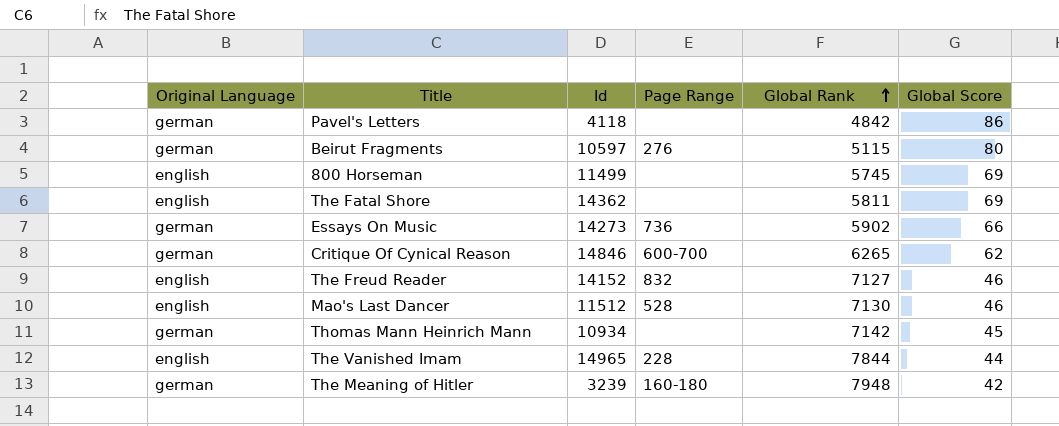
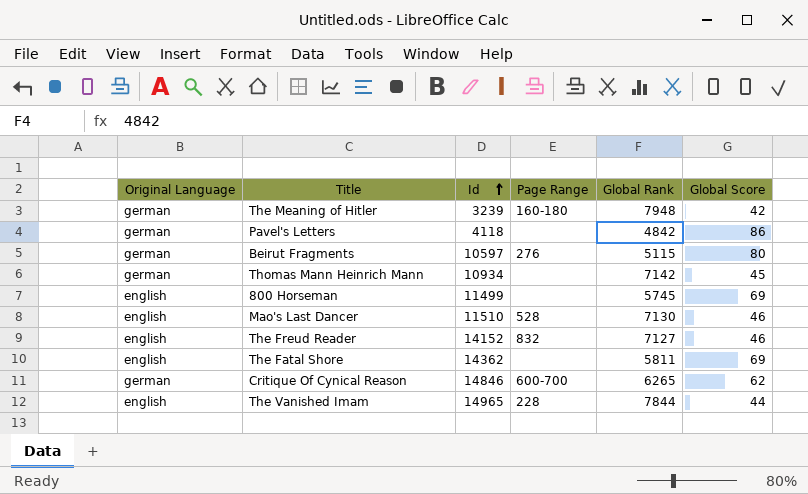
row order: Global Rank ascending -> Id ascending
row Essays On Music: german | 14273 | 736 | 5902 | 66 -> none
Mao's Last Dancer | Id: 11512 -> 11510

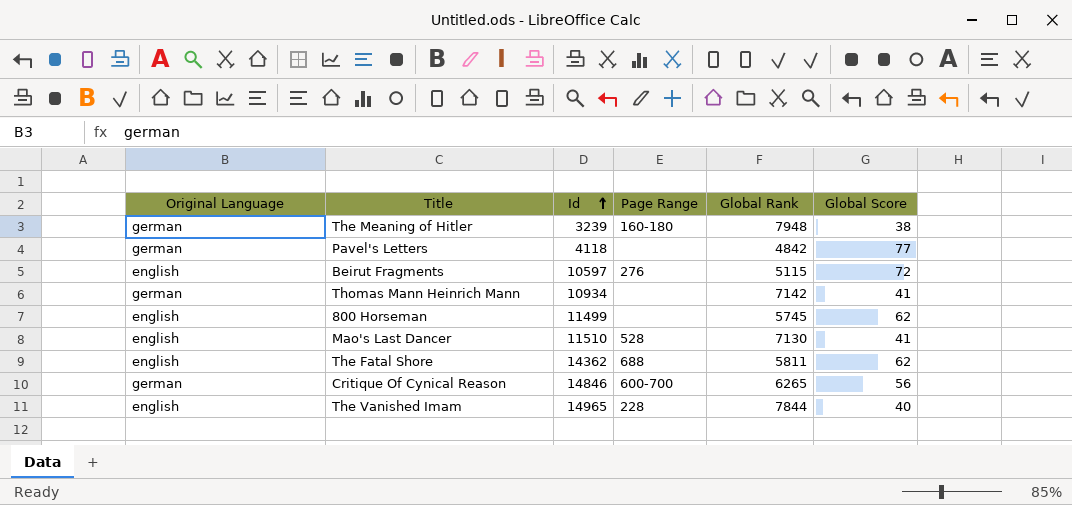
row The Freud Reader: english | 14152 | 832 | 7127 | 46 -> none
The Meaning of Hitler | Global Score: 42 -> 38
Pavel's Letters | Global Score: 86 -> 77
Beirut Fragments | Original Language: german -> english
Beirut Fragments | Global Score: 80 -> 72
Thomas Mann Heinrich Mann | Global Score: 45 -> 41
800 Horseman | Global Score: 69 -> 62
Mao's Last Dancer | Global Score: 46 -> 41
The Fatal Shore | Page Range: none -> 688
The Fatal Shore | Global Score: 69 -> 62
Critique Of Cynical Reason | Global Score: 62 -> 56
The Vanished Imam | Global Score: 44 -> 40

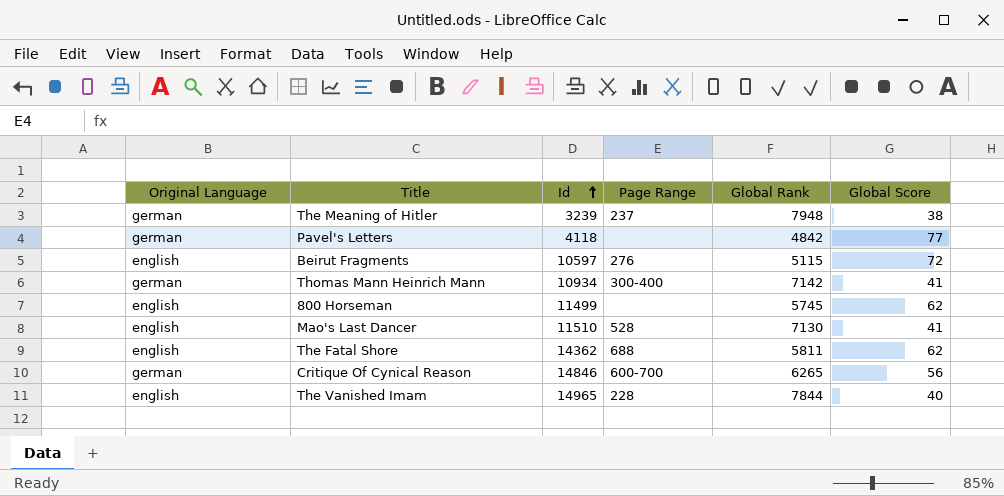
The Meaning of Hitler | Page Range: 160-180 -> 237
Thomas Mann Heinrich Mann | Page Range: none -> 300-400

